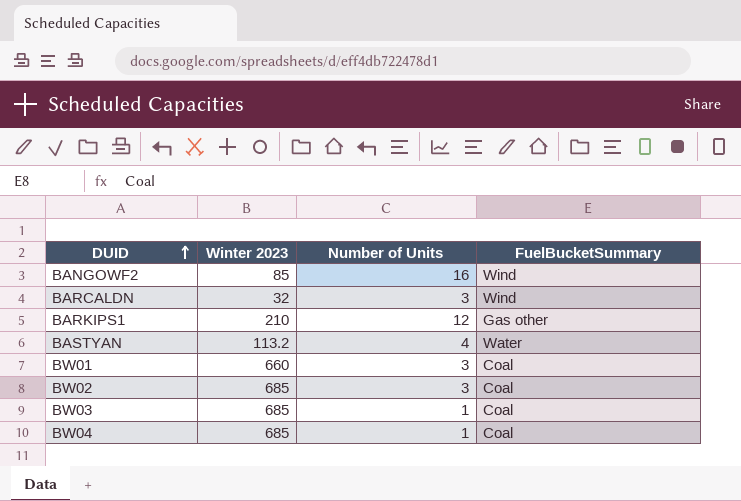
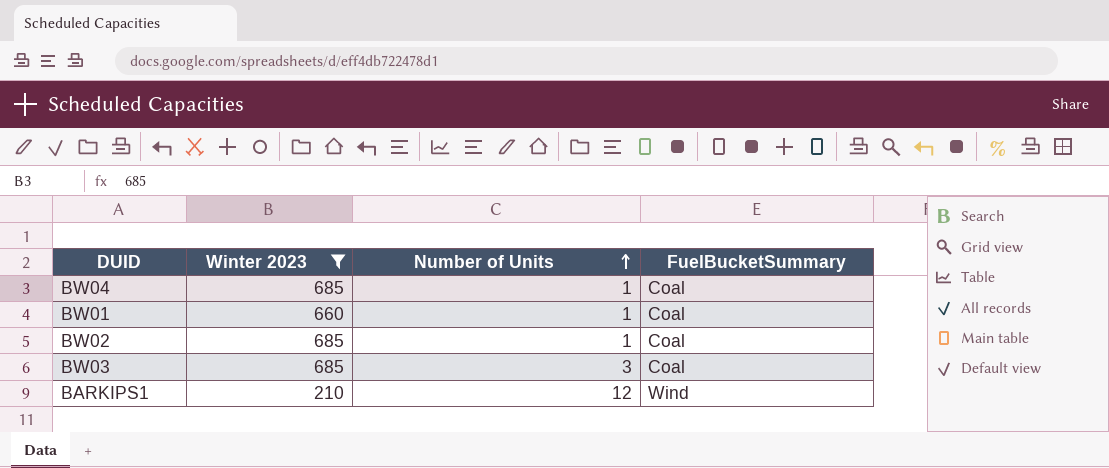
filter: none -> Winter 2023 >= 210
row order: DUID ascending -> Number of Units ascending
BW01 | Number of Units: 3 -> 1
BW02 | Number of Units: 3 -> 1
BW03 | Number of Units: 1 -> 3
BARKIPS1 | FuelBucketSummary: Gas other -> Wind

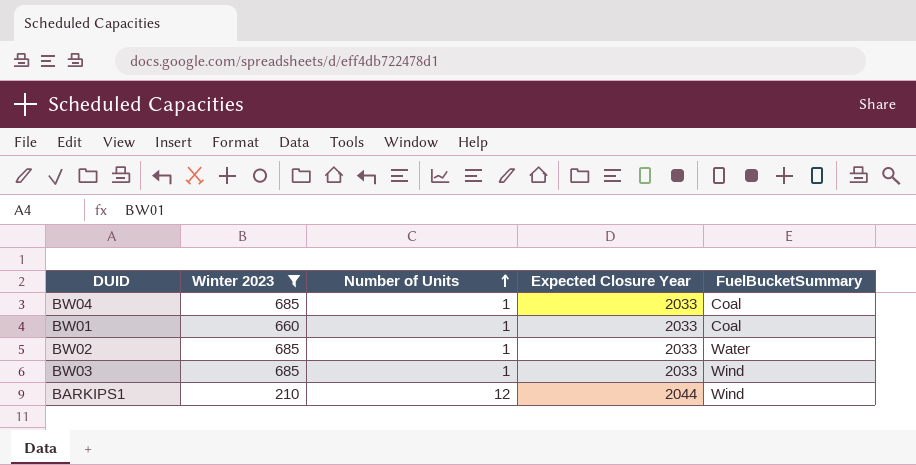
column Expected Closure Year | position: none -> 4
BW02 | FuelBucketSummary: Coal -> Water
BW03 | Number of Units: 3 -> 1
BW03 | FuelBucketSummary: Coal -> Wind

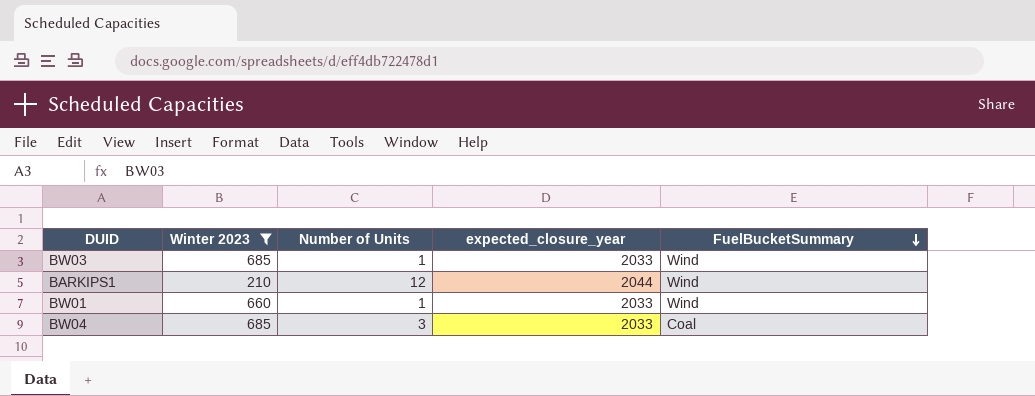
row order: Number of Units ascending -> FuelBucketSummary descending
column name: Expected Closure Year -> expected_closure_year
row BW02: 685 | 1 | 2033 | Water -> none
BW01 | FuelBucketSummary: Coal -> Wind
BW04 | Number of Units: 1 -> 3

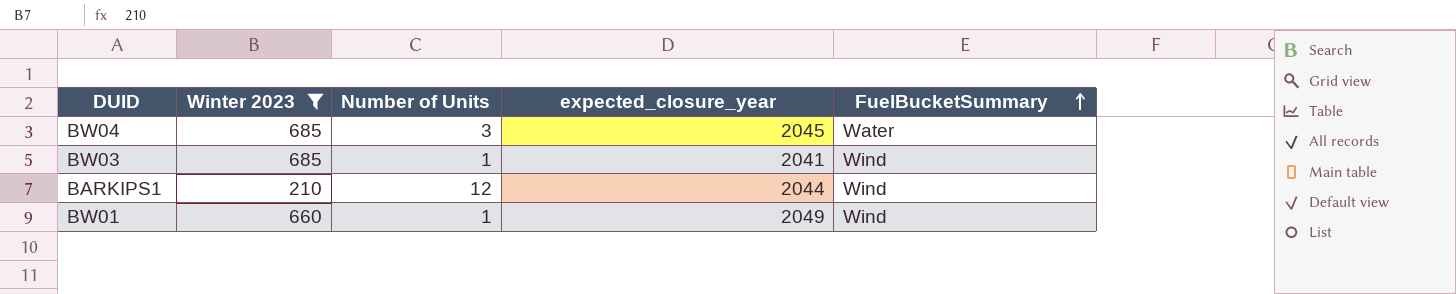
row order: FuelBucketSummary descending -> FuelBucketSummary ascending
BW04 | expected_closure_year: 2033 -> 2045
BW04 | FuelBucketSummary: Coal -> Water
BW03 | expected_closure_year: 2033 -> 2041
BW01 | expected_closure_year: 2033 -> 2049

